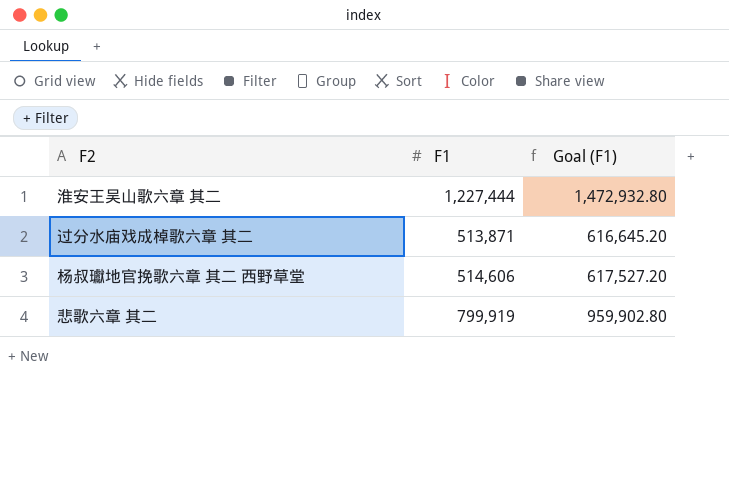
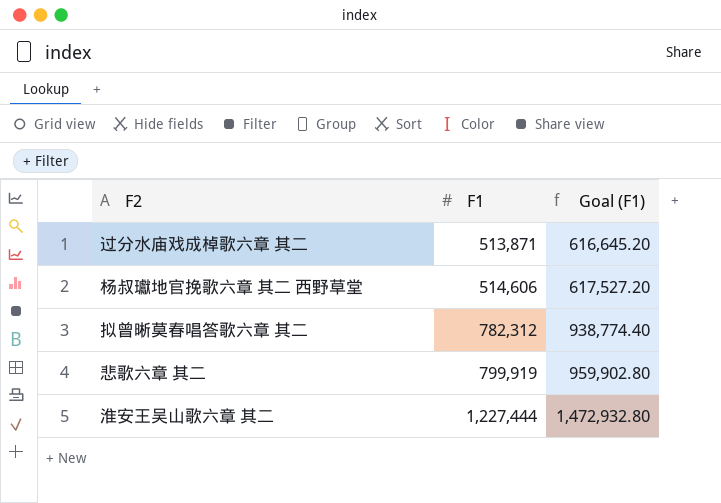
row order: none -> F1 ascending
row 拟曾晰莫春唱答歌六章 其二: none -> 782,312 | 938,774.40

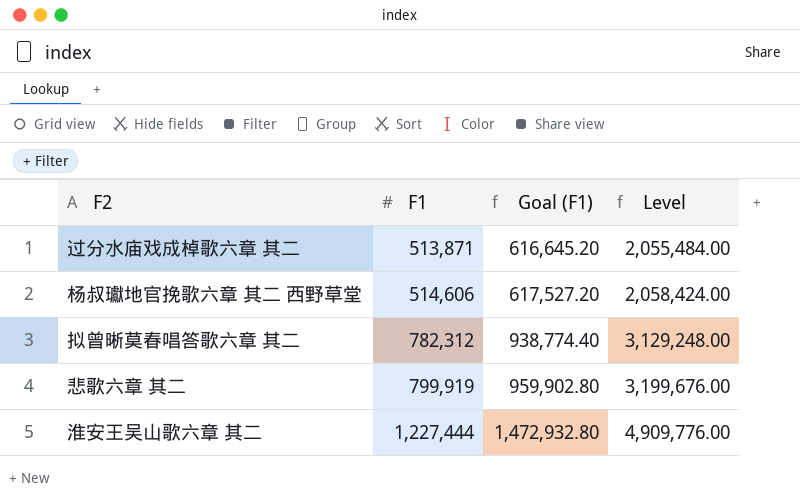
column Level | formula: none -> [F1] * 4

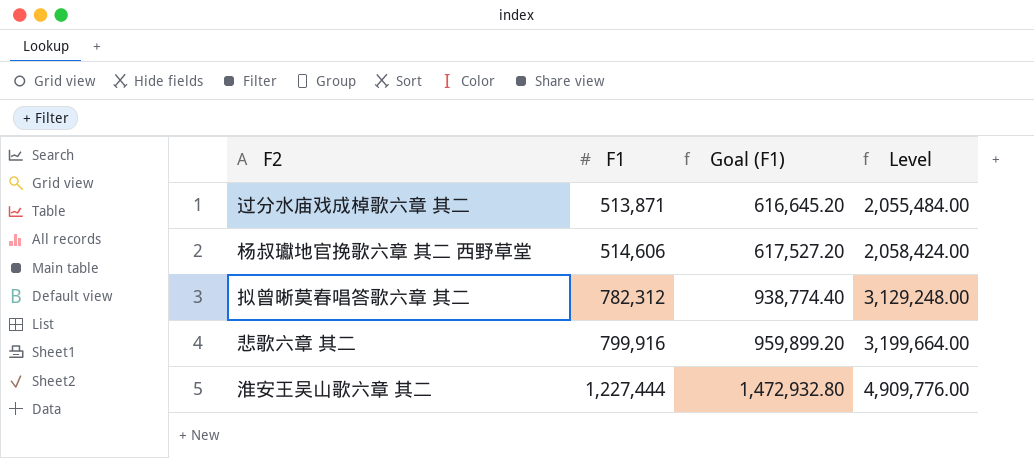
悲歌六章 其二 | F1: 799,919 -> 799,916
悲歌六章 其二 | Goal (F1): 959,902.80 -> 959,899.20
悲歌六章 其二 | Level: 3,199,676.00 -> 3,199,664.00

